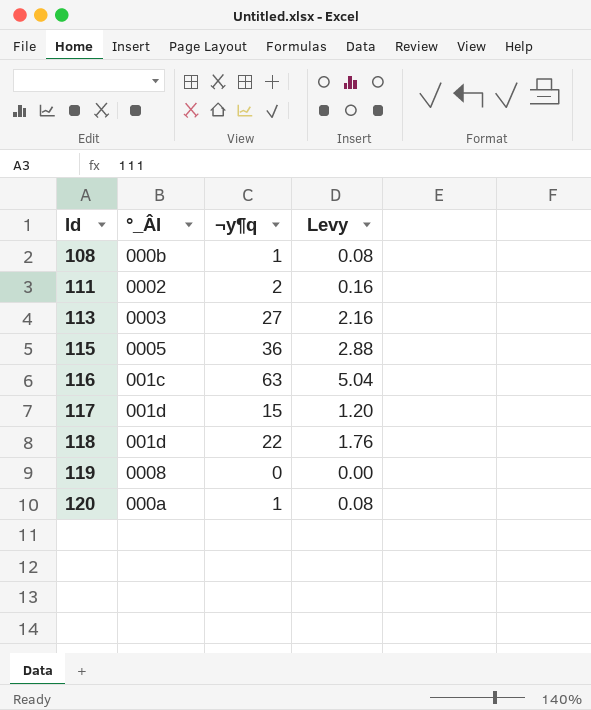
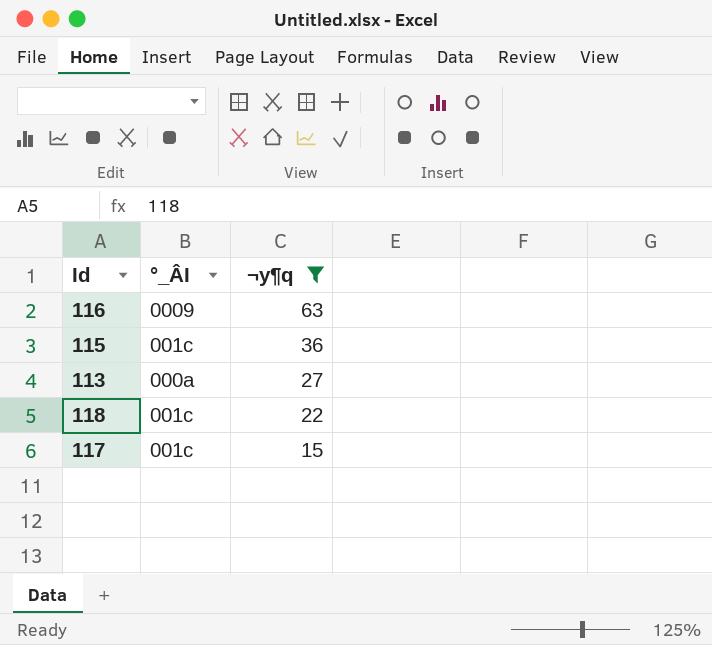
filter: none -> ¬y¶q >= 15
row order: Id ascending -> ¬y¶q descending
column Levy | formula: [¬y¶q] * 0.08 -> none
116 | °_ÂI: 001c -> 0009
115 | °_ÂI: 0005 -> 001c
113 | °_ÂI: 0003 -> 000a
118 | °_ÂI: 001d -> 001c
117 | °_ÂI: 001d -> 001c

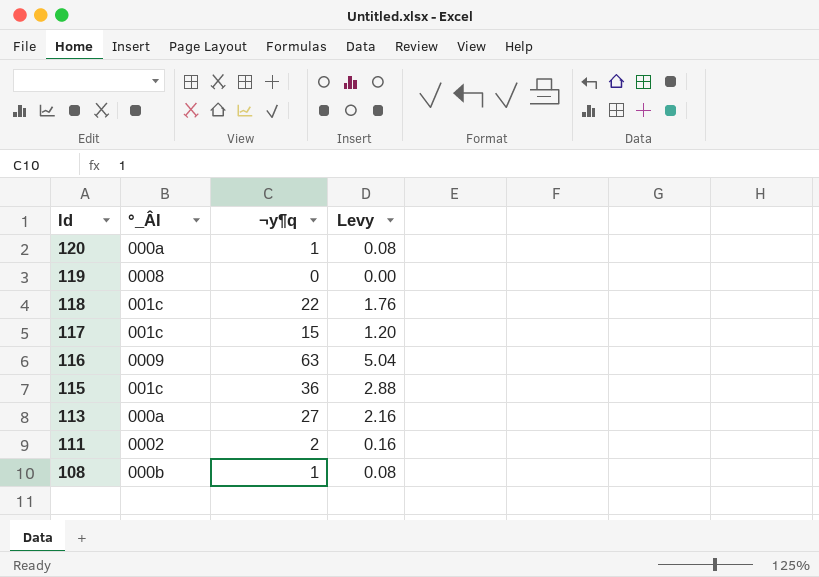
filter: ¬y¶q >= 15 -> none
row order: ¬y¶q descending -> Id descending
column Levy | formula: none -> [¬y¶q] * 0.08

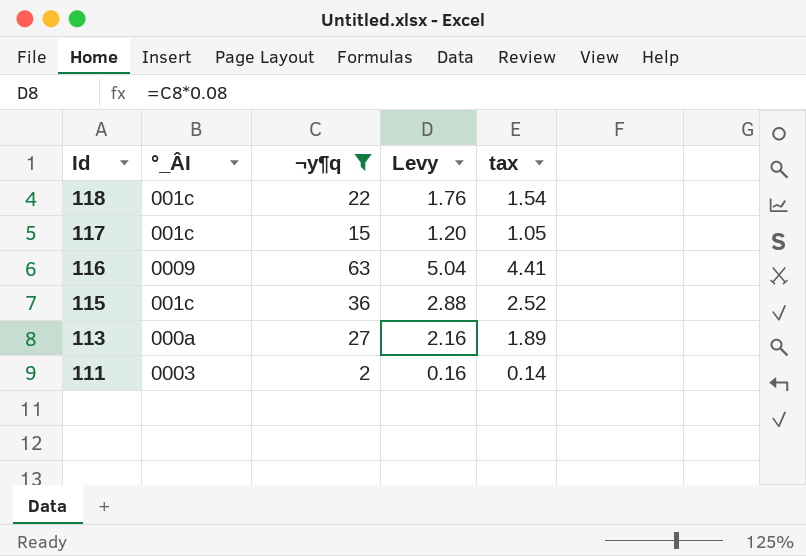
filter: none -> ¬y¶q >= 2
column tax | formula: none -> [¬y¶q] * 0.07
111 | °_ÂI: 0002 -> 0003

